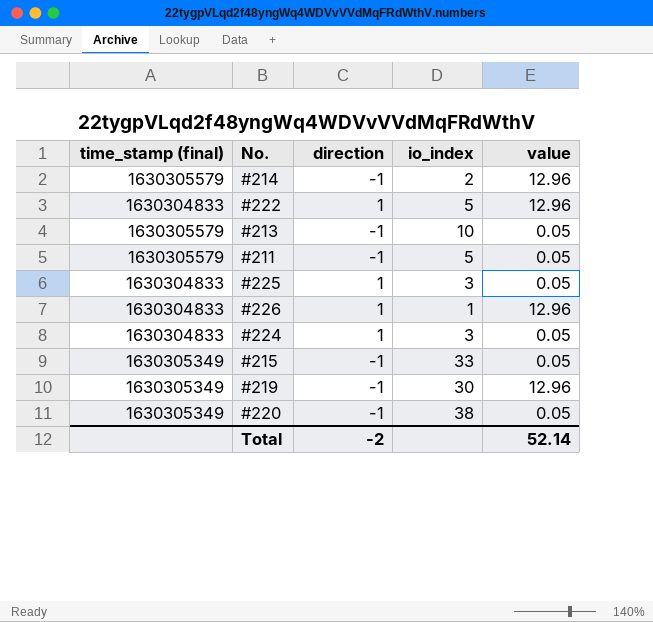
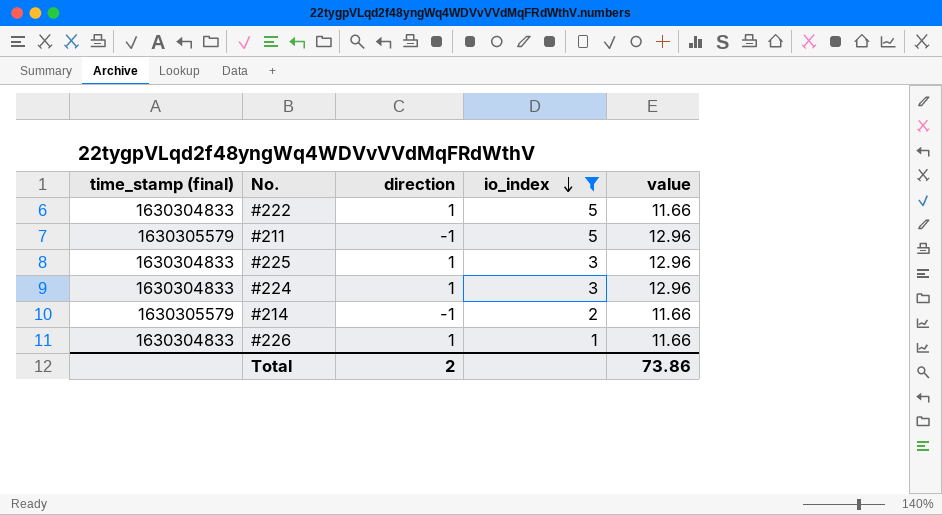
filter: none -> io_index <= 5
row order: none -> io_index descending
#222 | value: 12.96 -> 11.66
#211 | value: 0.05 -> 12.96
#225 | value: 0.05 -> 12.96
#224 | value: 0.05 -> 12.96
#214 | value: 12.96 -> 11.66
#226 | value: 12.96 -> 11.66
Total | direction: -2 -> 2
Total | value: 52.14 -> 73.86

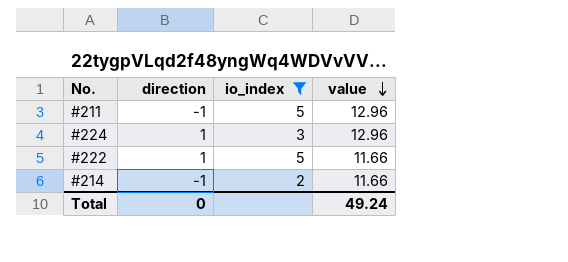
row order: io_index descending -> value descending
column time_stamp (final) | position: 1 -> none
row #225: 1630304833 | 1 | 3 | 12.96 -> none
row #226: 1630304833 | 1 | 1 | 11.66 -> none
Total | direction: 2 -> 0
Total | value: 73.86 -> 49.24

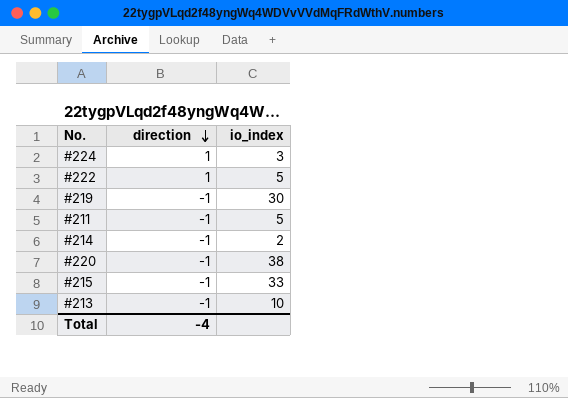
filter: io_index <= 5 -> none
row order: value descending -> direction descending
column value | position: 4 -> none
Total | direction: 0 -> -4

